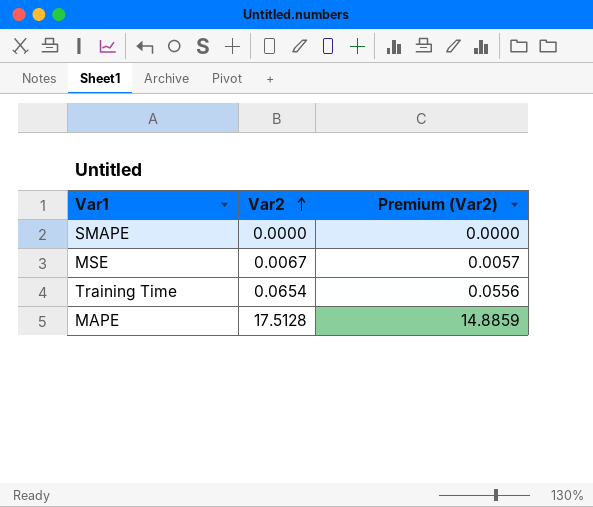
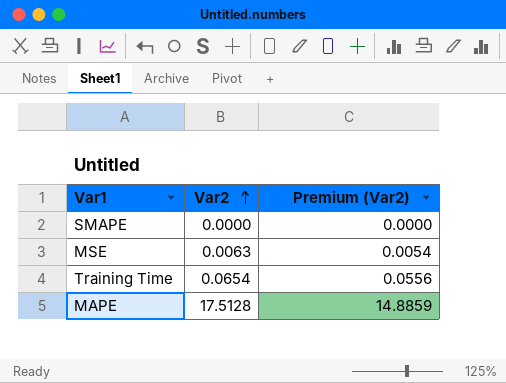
MSE | Var2: 0.0067 -> 0.0063
MSE | Premium (Var2): 0.0057 -> 0.0054

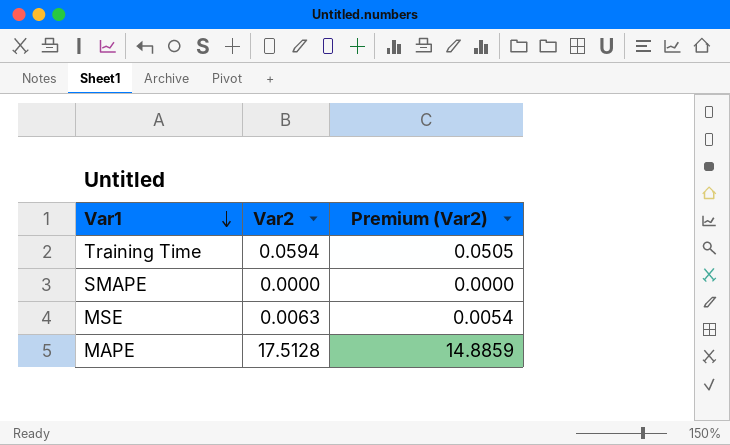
row order: Var2 ascending -> Var1 descending
Training Time | Var2: 0.0654 -> 0.0594
Training Time | Premium (Var2): 0.0556 -> 0.0505

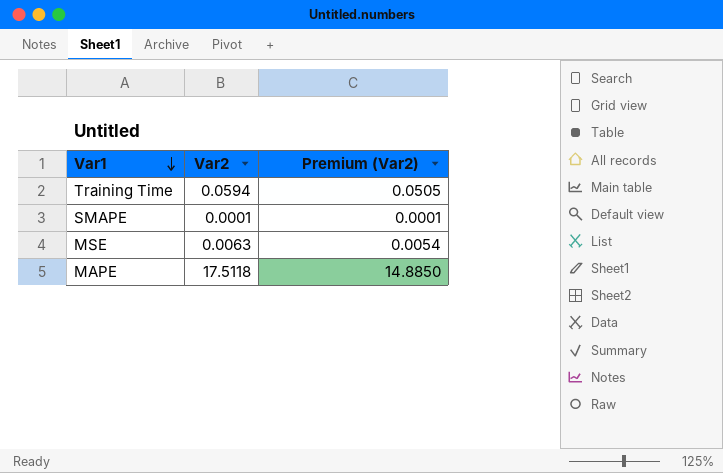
SMAPE | Var2: 0.0000 -> 0.0001
SMAPE | Premium (Var2): 0.0000 -> 0.0001
MAPE | Var2: 17.5128 -> 17.5118
MAPE | Premium (Var2): 14.8859 -> 14.8850

